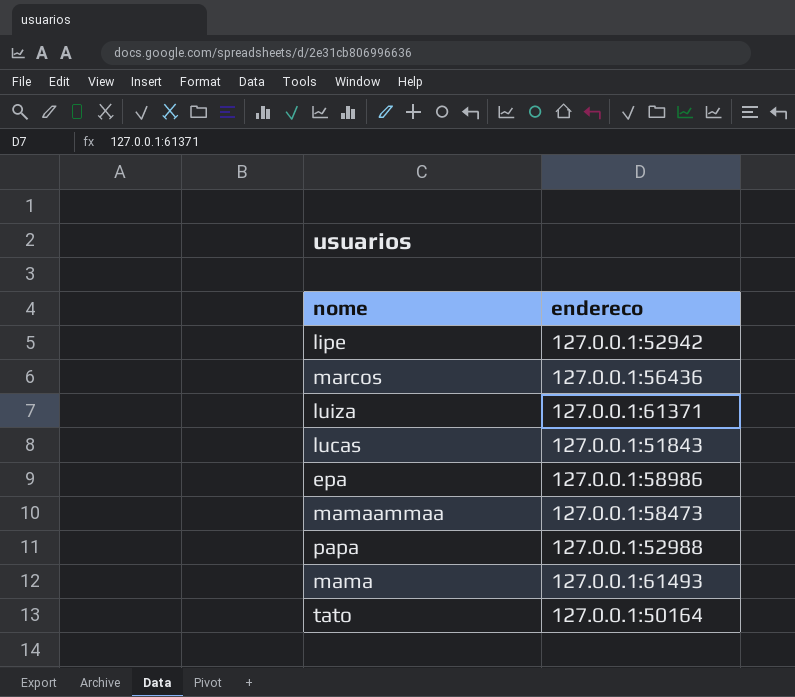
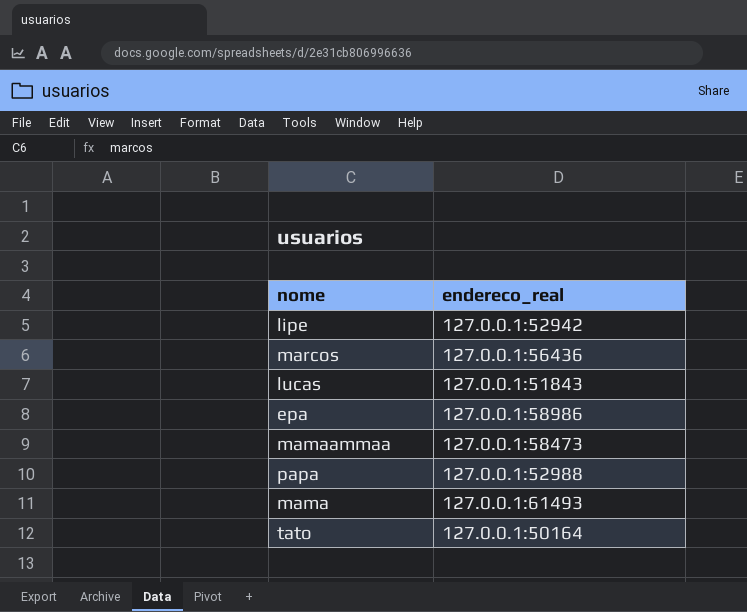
column name: endereco -> endereco_real
row luiza: 127.0.0.1:61371 -> none

